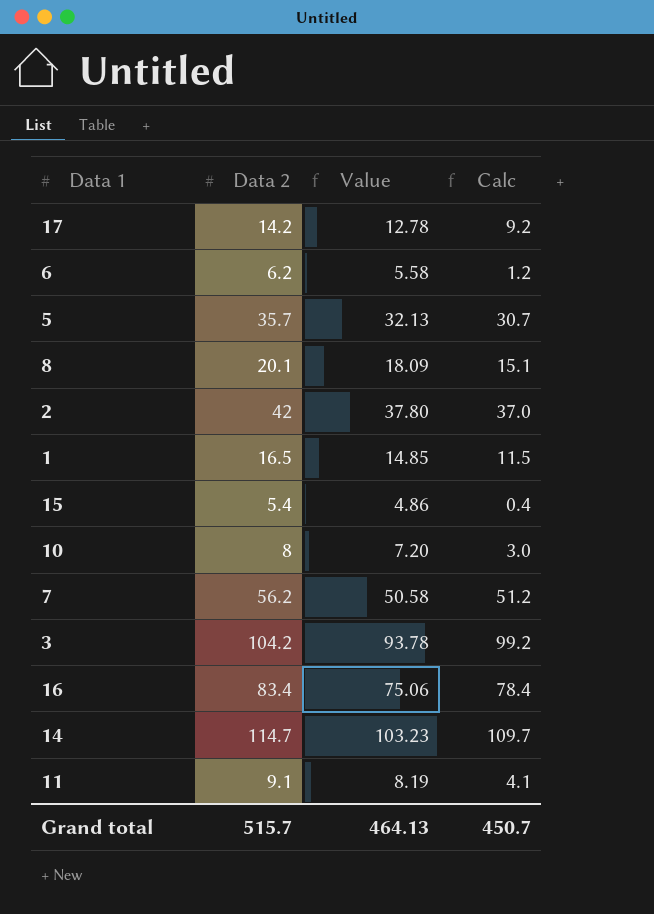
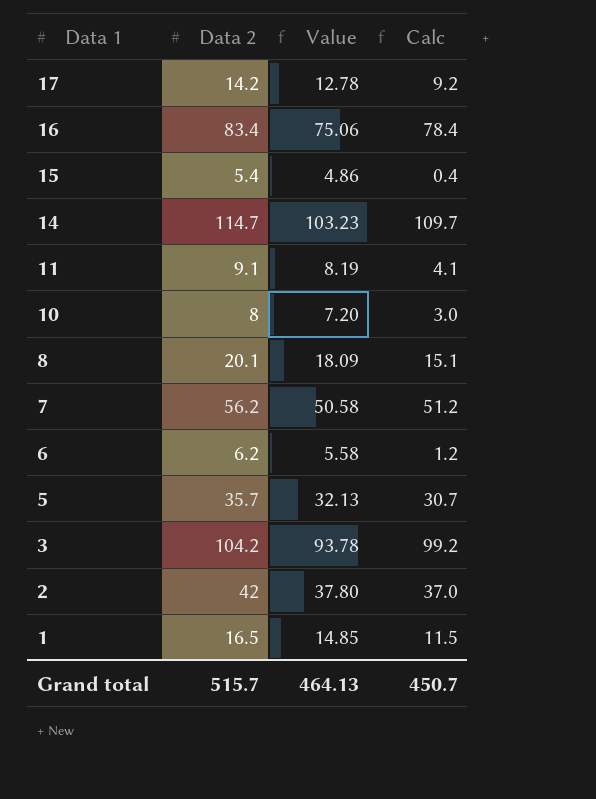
row order: none -> Data 1 descending

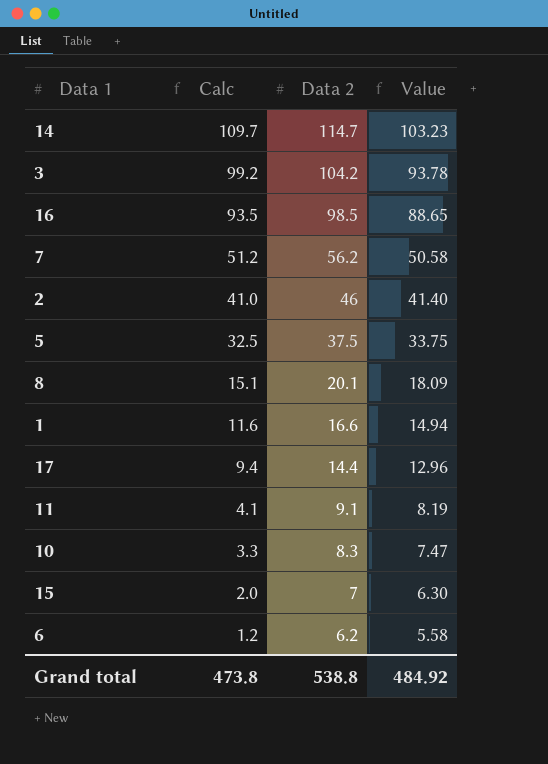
row order: Data 1 descending -> Calc descending
column Calc | position: 4 -> 2
16 | Calc: 78.4 -> 93.5
16 | Data 2: 83.4 -> 98.5
16 | Value: 75.06 -> 88.65
2 | Calc: 37.0 -> 41.0
2 | Data 2: 42 -> 46
2 | Value: 37.80 -> 41.40
5 | Calc: 30.7 -> 32.5
5 | Data 2: 35.7 -> 37.5
5 | Value: 32.13 -> 33.75
1 | Calc: 11.5 -> 11.6
1 | Data 2: 16.5 -> 16.6
1 | Value: 14.85 -> 14.94
17 | Calc: 9.2 -> 9.4
17 | Data 2: 14.2 -> 14.4
17 | Value: 12.78 -> 12.96
10 | Calc: 3.0 -> 3.3
10 | Data 2: 8 -> 8.3
10 | Value: 7.20 -> 7.47
15 | Calc: 0.4 -> 2.0
15 | Data 2: 5.4 -> 7
15 | Value: 4.86 -> 6.30
Grand total | Calc: 450.7 -> 473.8
Grand total | Data 2: 515.7 -> 538.8
Grand total | Value: 464.13 -> 484.92

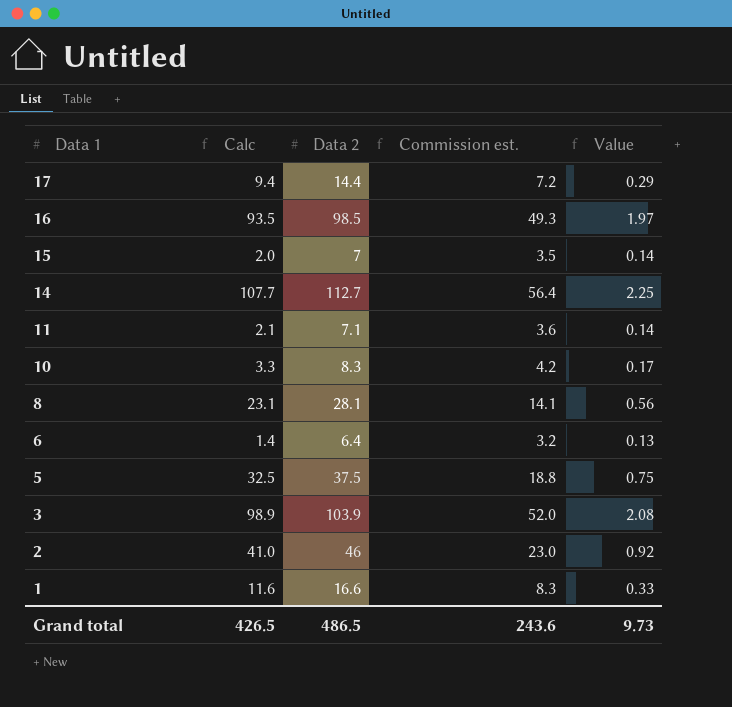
row order: Calc descending -> Data 1 descending
column Commission est. | formula: none -> [Data 2] * 0.5
column Value | formula: [Data 2] * 0.9 -> [Data 2] * 0.02
row 7: 51.2 | 56.2 | 50.58 -> none
14 | Calc: 109.7 -> 107.7
14 | Data 2: 114.7 -> 112.7
11 | Calc: 4.1 -> 2.1
11 | Data 2: 9.1 -> 7.1
8 | Calc: 15.1 -> 23.1
8 | Data 2: 20.1 -> 28.1
6 | Calc: 1.2 -> 1.4
6 | Data 2: 6.2 -> 6.4
3 | Calc: 99.2 -> 98.9
3 | Data 2: 104.2 -> 103.9
Grand total | Calc: 473.8 -> 426.5
Grand total | Data 2: 538.8 -> 486.5
Grand total | Value: 484.92 -> 9.73

